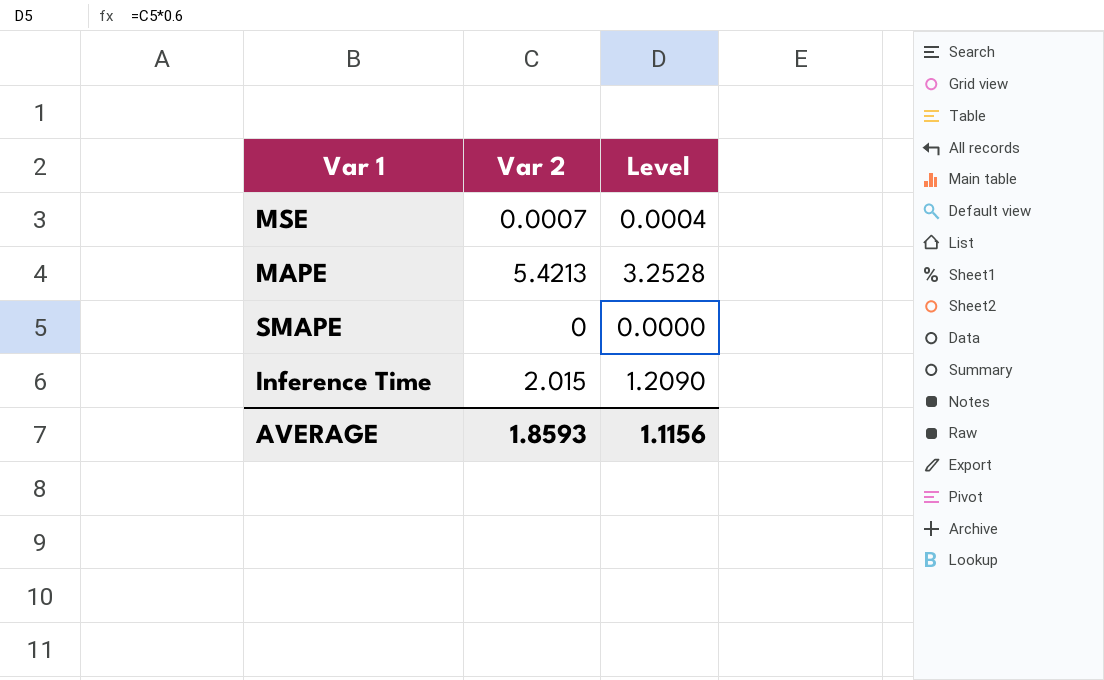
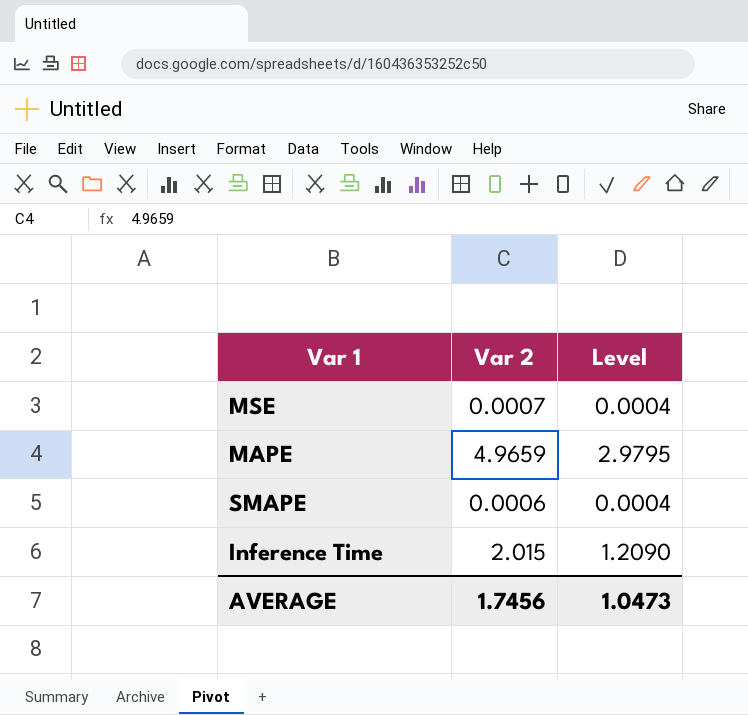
MAPE | Var 2: 5.4213 -> 4.9659
MAPE | Level: 3.2528 -> 2.9795
SMAPE | Var 2: 0 -> 0.0006
SMAPE | Level: 0.0000 -> 0.0004
AVERAGE | Var 2: 1.8593 -> 1.7456
AVERAGE | Level: 1.1156 -> 1.0473

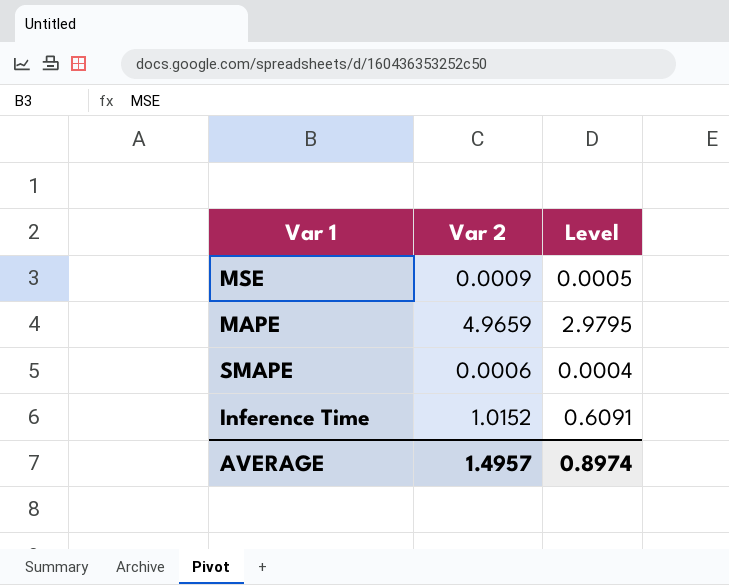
MSE | Var 2: 0.0007 -> 0.0009
MSE | Level: 0.0004 -> 0.0005
Inference Time | Var 2: 2.015 -> 1.0152
Inference Time | Level: 1.2090 -> 0.6091
AVERAGE | Var 2: 1.7456 -> 1.4957
AVERAGE | Level: 1.0473 -> 0.8974

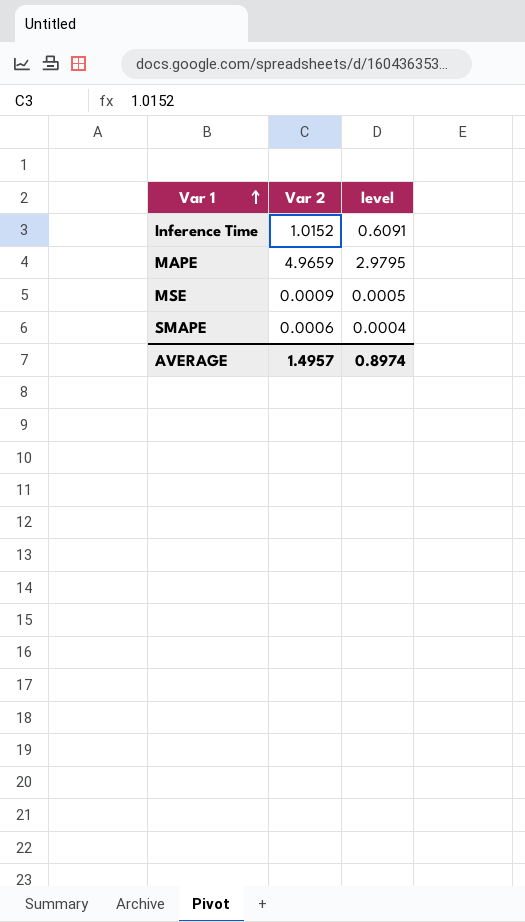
row order: none -> Var 1 ascending
column name: Level -> level

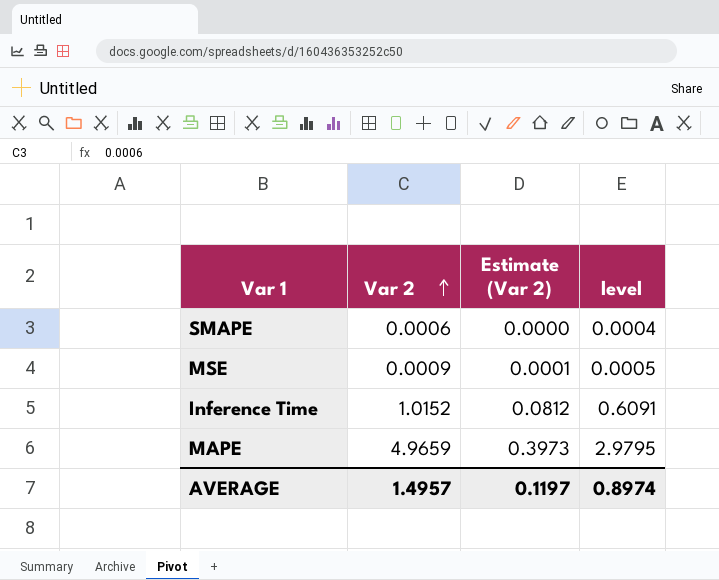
row order: Var 1 ascending -> Var 2 ascending
column Estimate (Var 2) | formula: none -> [Var 2] * 0.08

